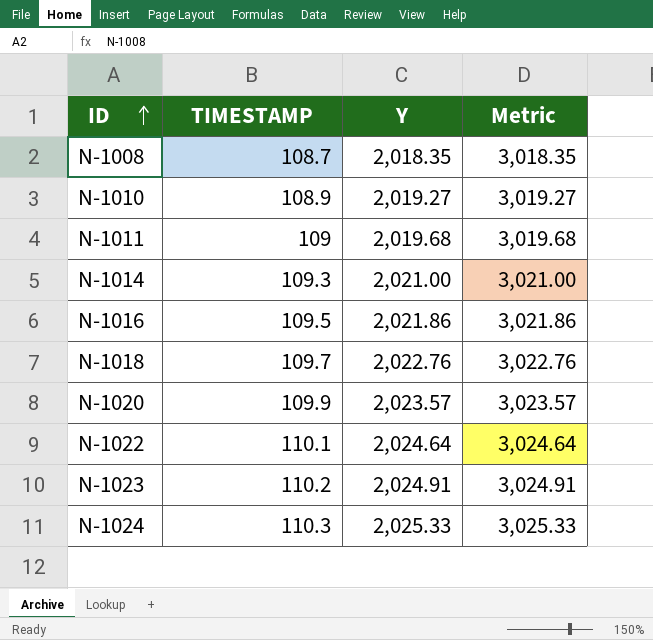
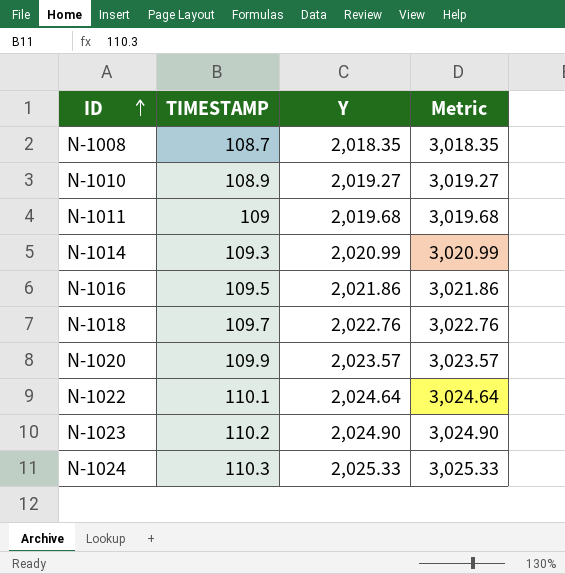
N-1014 | Y: 2,021.00 -> 2,020.99
N-1014 | Metric: 3,021.00 -> 3,020.99
N-1023 | Y: 2,024.91 -> 2,024.90
N-1023 | Metric: 3,024.91 -> 3,024.90

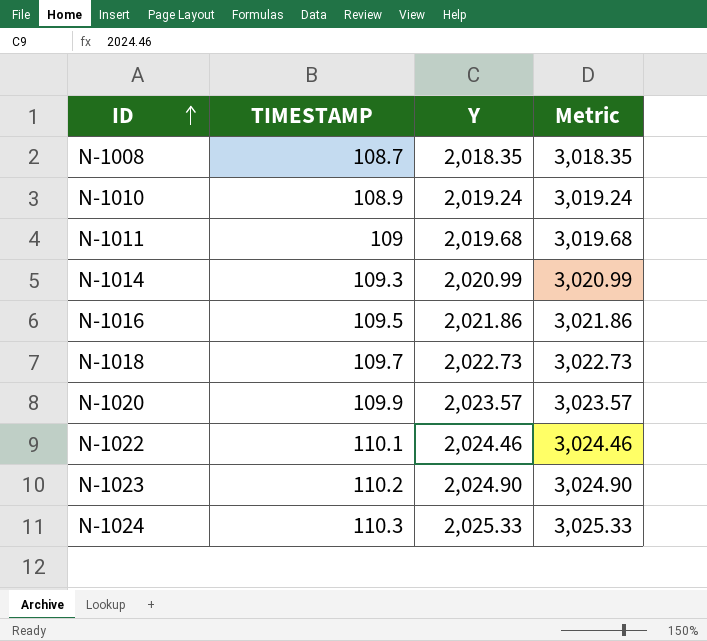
N-1010 | Y: 2,019.27 -> 2,019.24
N-1010 | Metric: 3,019.27 -> 3,019.24
N-1018 | Y: 2,022.76 -> 2,022.73
N-1018 | Metric: 3,022.76 -> 3,022.73
N-1022 | Y: 2,024.64 -> 2,024.46
N-1022 | Metric: 3,024.64 -> 3,024.46

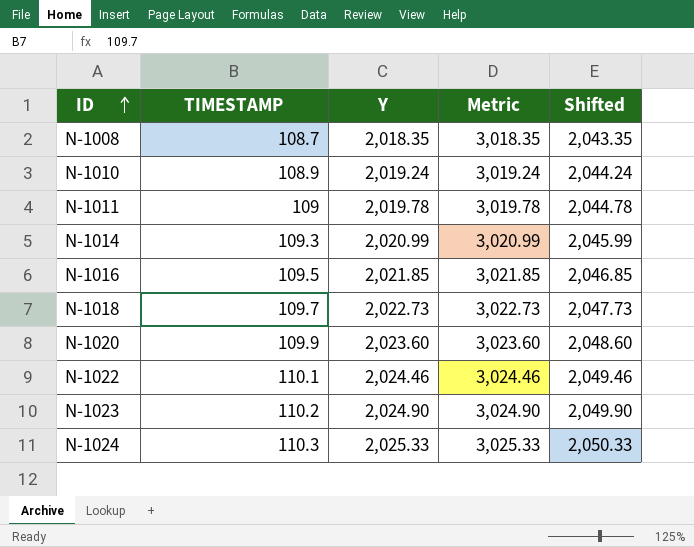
column Shifted | formula: none -> [Y] + 25
N-1011 | Y: 2,019.68 -> 2,019.78
N-1011 | Metric: 3,019.68 -> 3,019.78
N-1016 | Y: 2,021.86 -> 2,021.85
N-1016 | Metric: 3,021.86 -> 3,021.85
N-1020 | Y: 2,023.57 -> 2,023.60
N-1020 | Metric: 3,023.57 -> 3,023.60

